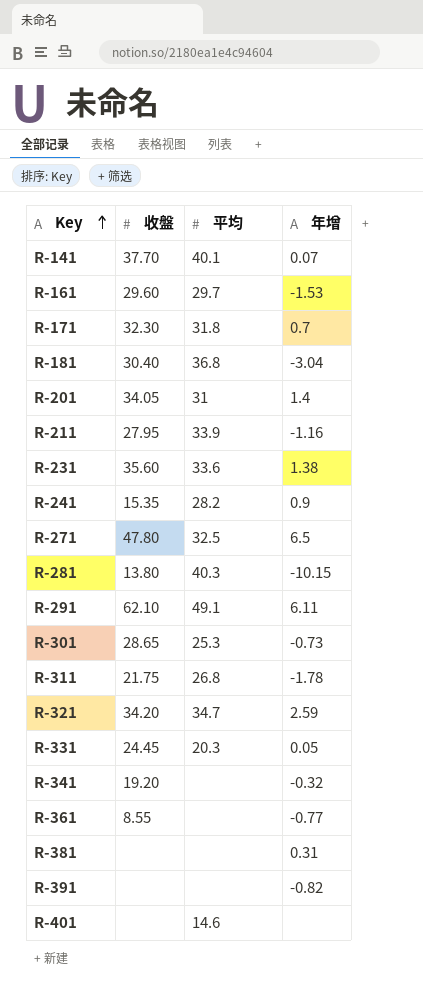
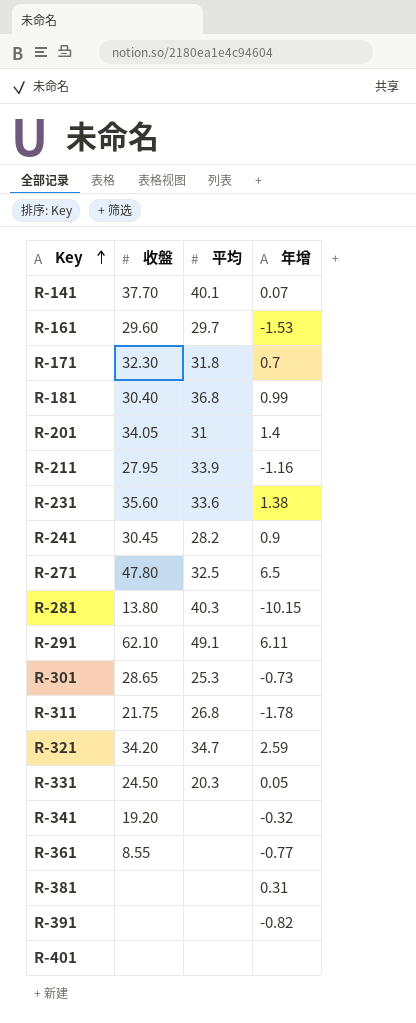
R-181 | 年增: -3.04 -> 0.99
R-241 | 收盤: 15.35 -> 30.45
R-331 | 收盤: 24.45 -> 24.50
R-401 | 平均: 14.6 -> none

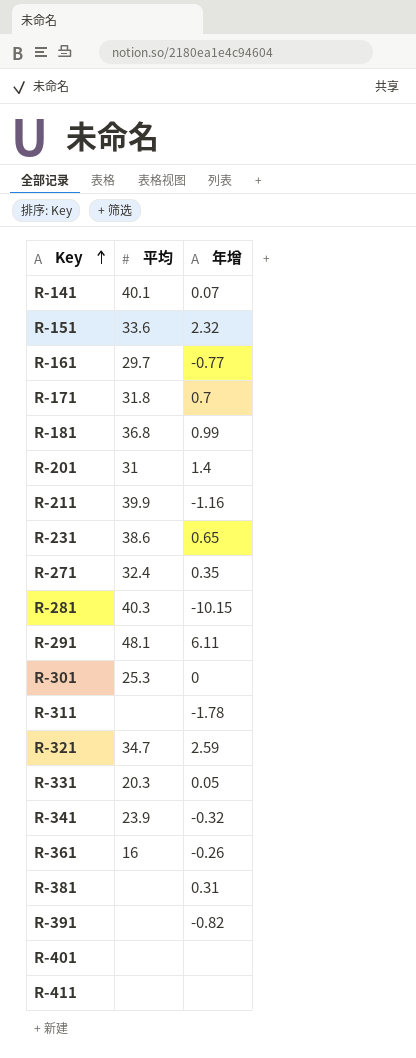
column 收盤 | position: 2 -> none
row R-241: 30.45 | 28.2 | 0.9 -> none
row R-151: none -> 33.6 | 2.32
R-161 | 年增: -1.53 -> -0.77
R-211 | 平均: 33.9 -> 39.9
R-231 | 平均: 33.6 -> 38.6
R-231 | 年增: 1.38 -> 0.65
R-271 | 平均: 32.5 -> 32.4
R-271 | 年增: 6.5 -> 0.35
R-291 | 平均: 49.1 -> 48.1
R-301 | 年增: -0.73 -> 0
R-311 | 平均: 26.8 -> none
R-341 | 平均: none -> 23.9
R-361 | 平均: none -> 16
R-361 | 年增: -0.77 -> -0.26
row R-411: none -> none | none

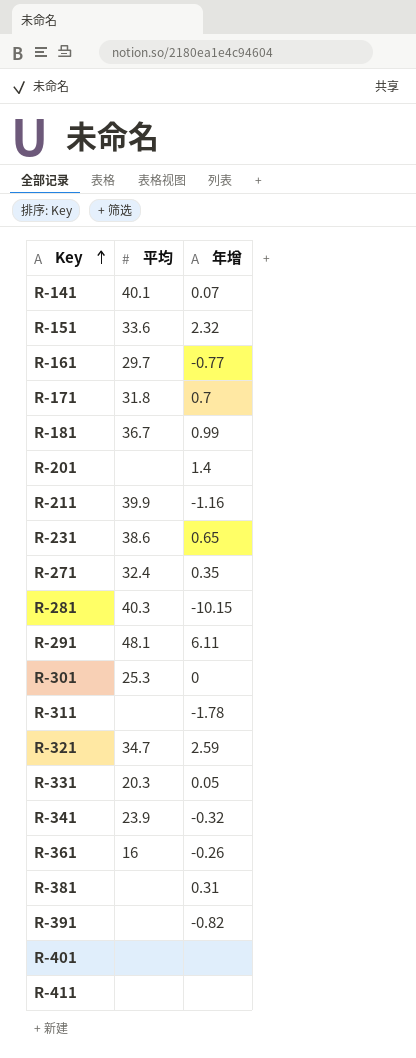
R-181 | 平均: 36.8 -> 36.7
R-201 | 平均: 31 -> none

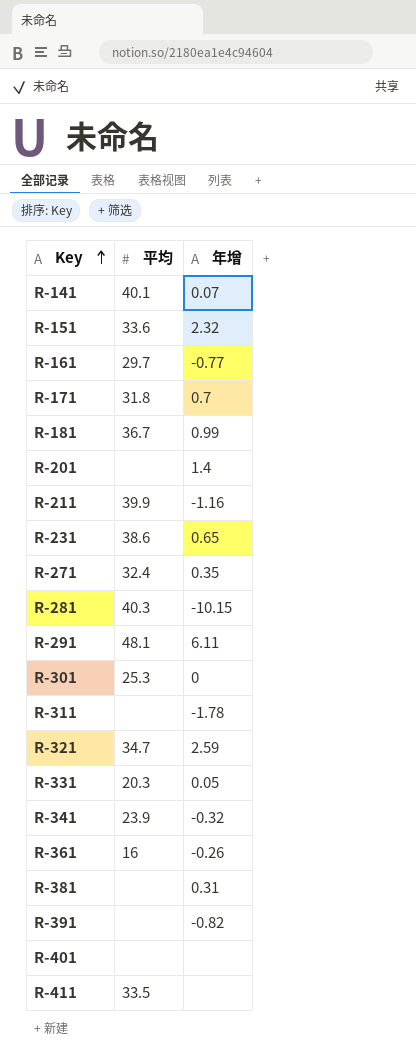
R-411 | 平均: none -> 33.5

